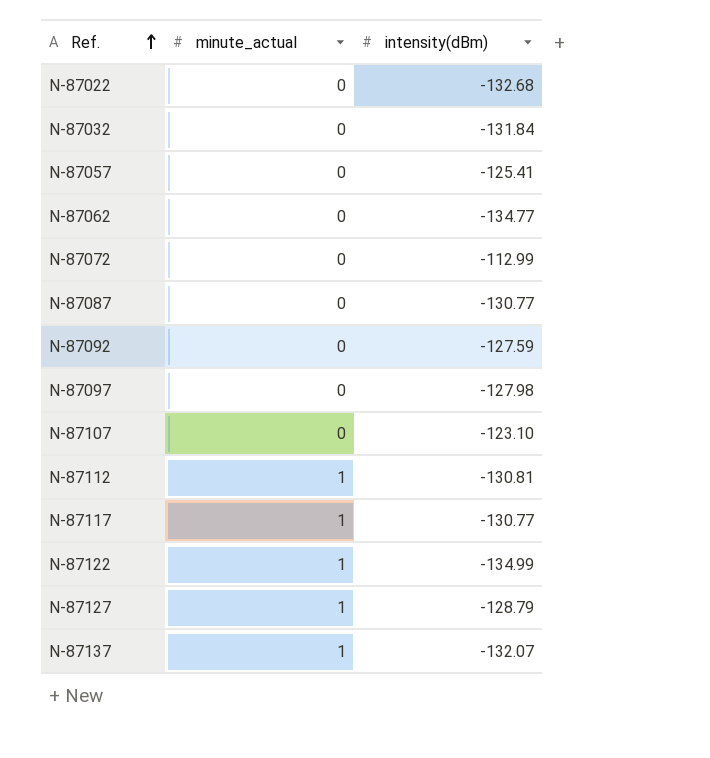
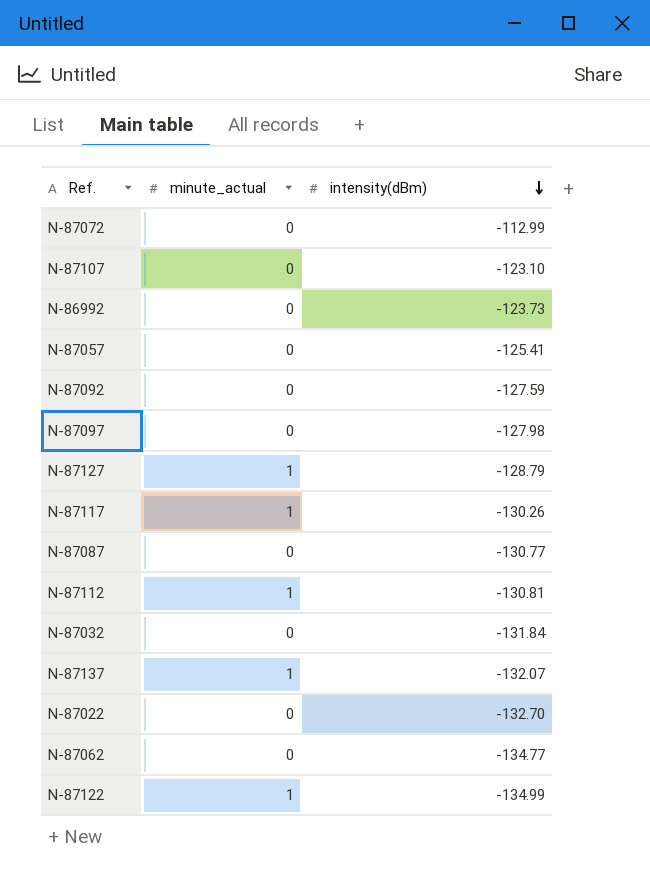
row order: Ref. ascending -> intensity(dBm) descending
row N-86992: none -> 0 | -123.73
N-87117 | intensity(dBm): -130.77 -> -130.26
N-87022 | intensity(dBm): -132.68 -> -132.70

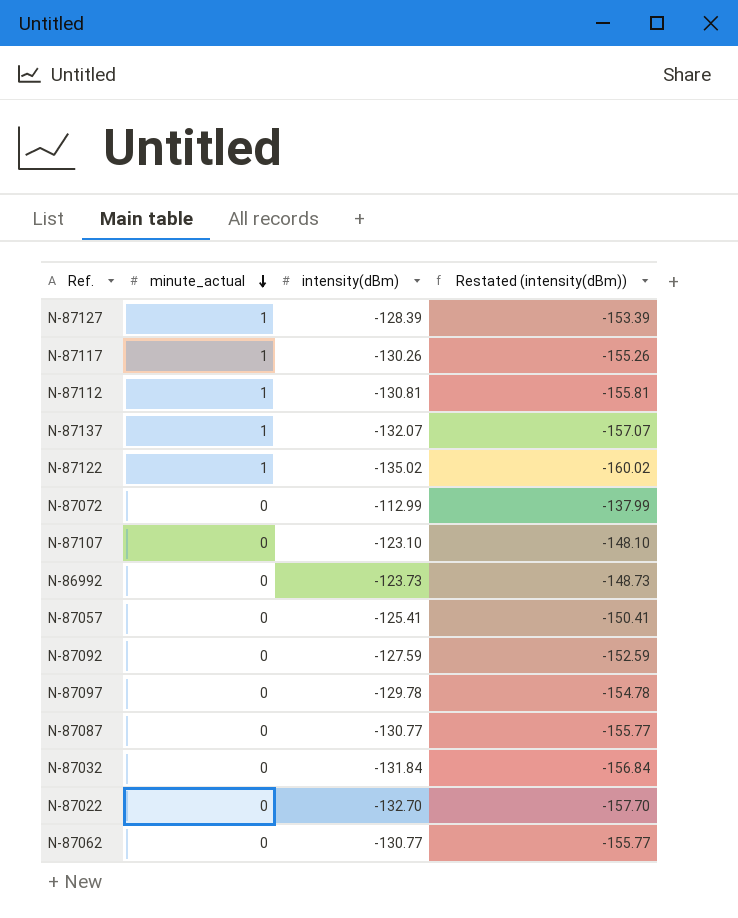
row order: intensity(dBm) descending -> minute_actual descending
column Restated (intensity(dBm)) | formula: none -> [intensity(dBm)] - 25
N-87127 | intensity(dBm): -128.79 -> -128.39
N-87122 | intensity(dBm): -134.99 -> -135.02
N-87097 | intensity(dBm): -127.98 -> -129.78
N-87062 | intensity(dBm): -134.77 -> -130.77

